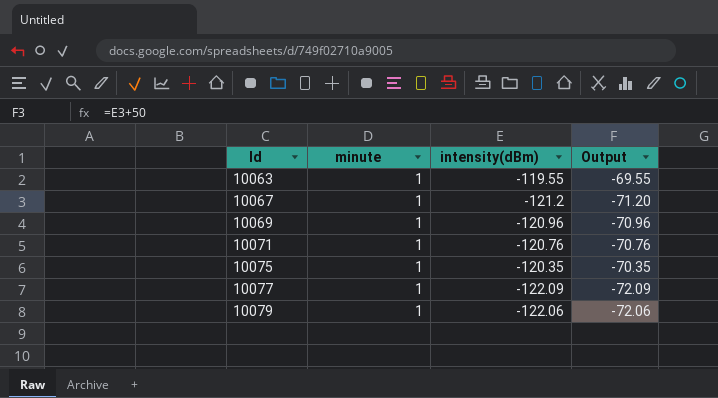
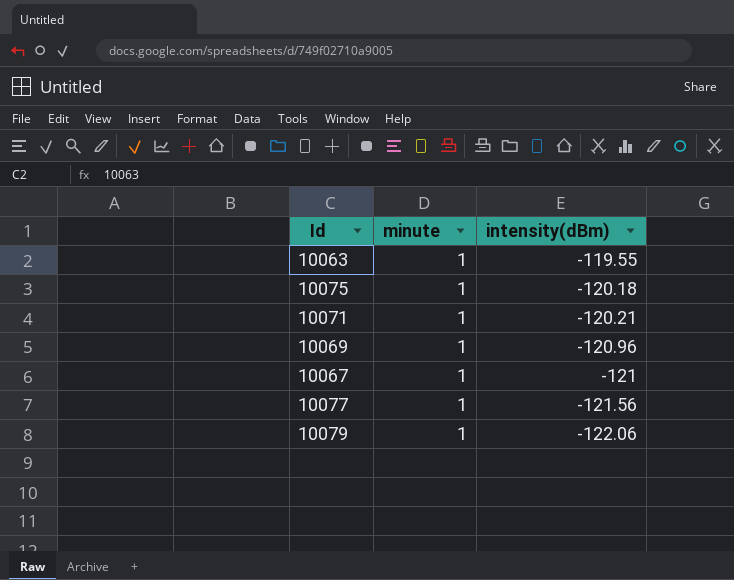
row order: Id ascending -> intensity(dBm) descending
column Output | formula: [intensity(dBm)] + 50 -> none
10075 | intensity(dBm): -120.35 -> -120.18
10071 | intensity(dBm): -120.76 -> -120.21
10067 | intensity(dBm): -121.2 -> -121
10077 | intensity(dBm): -122.09 -> -121.56

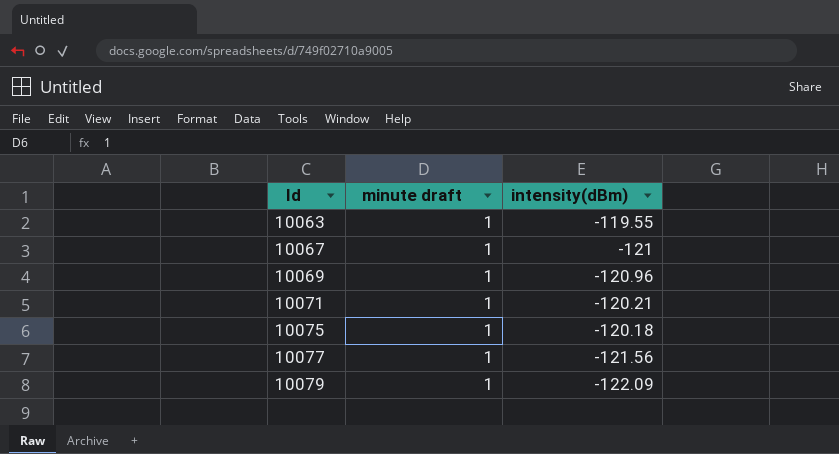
row order: intensity(dBm) descending -> Id ascending
column name: minute -> minute draft
10079 | intensity(dBm): -122.06 -> -122.09

